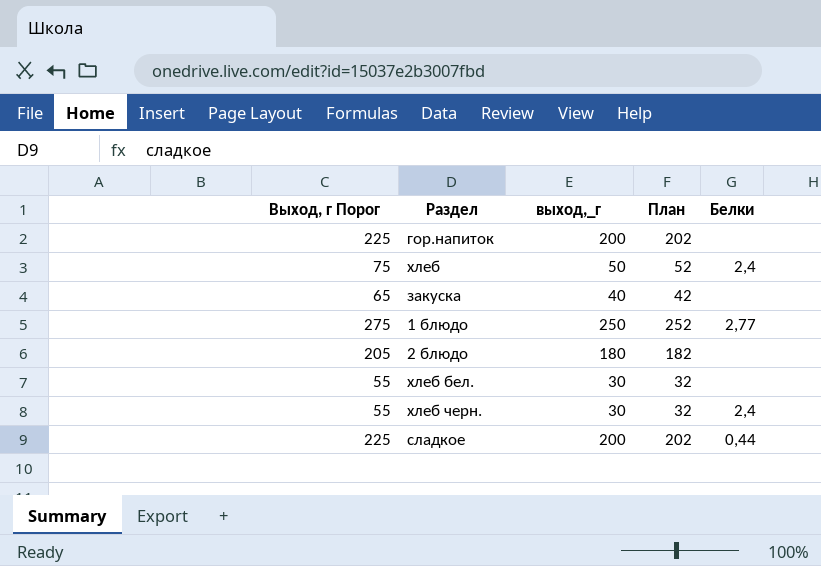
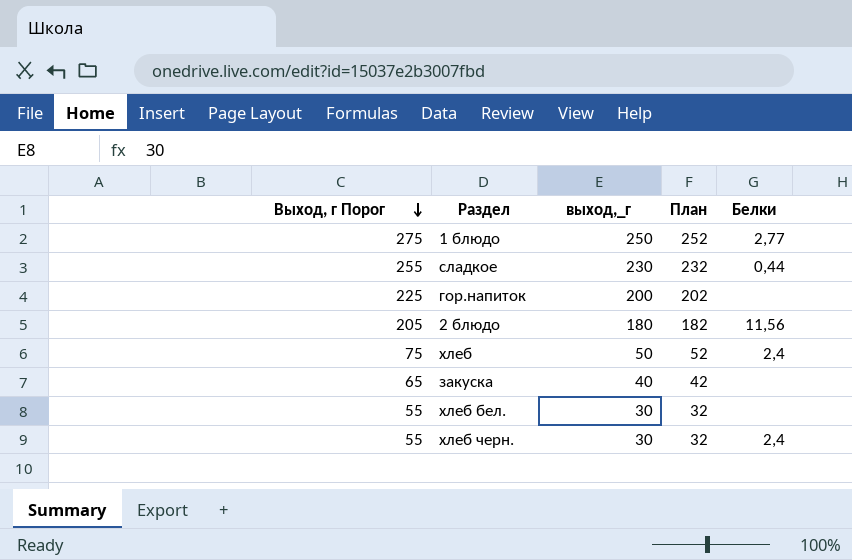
row order: none -> Выход, г Порог descending
сладкое | Выход, г Порог: 225 -> 255
сладкое | выход,_г: 200 -> 230
сладкое | План: 202 -> 232
2 блюдо | Белки: none -> 11,56

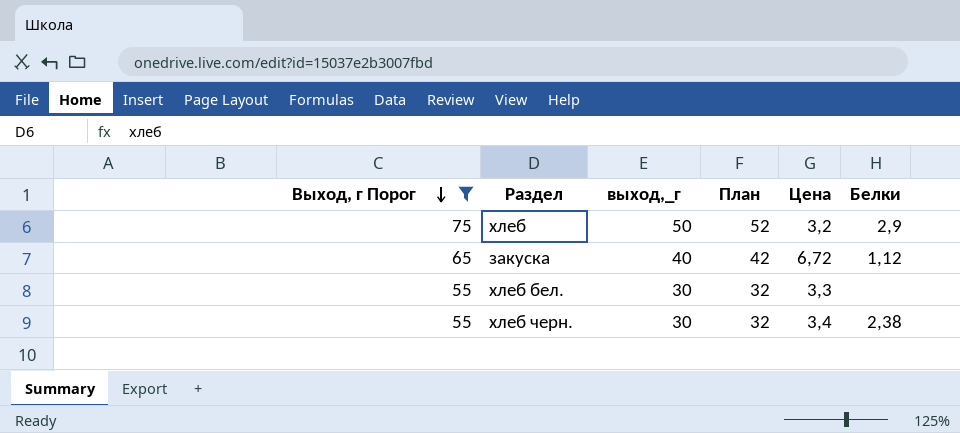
filter: none -> Выход, г Порог <= 75
column Цена | position: none -> 5
хлеб | Белки: 2,4 -> 2,9
закуска | Белки: none -> 1,12
хлеб черн. | Белки: 2,4 -> 2,38

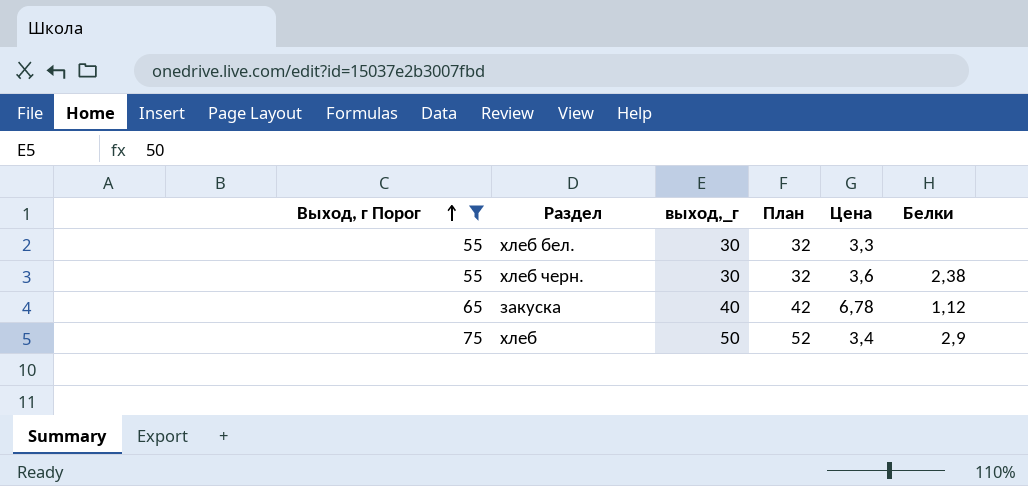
row order: Выход, г Порог descending -> Выход, г Порог ascending
хлеб черн. | Цена: 3,4 -> 3,6
закуска | Цена: 6,72 -> 6,78
хлеб | Цена: 3,2 -> 3,4

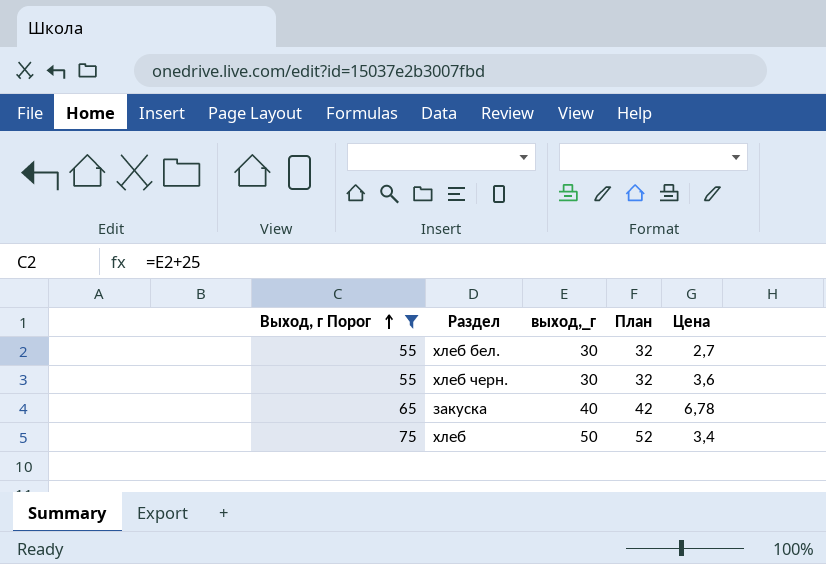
column Белки | position: 6 -> none
хлеб бел. | Цена: 3,3 -> 2,7

